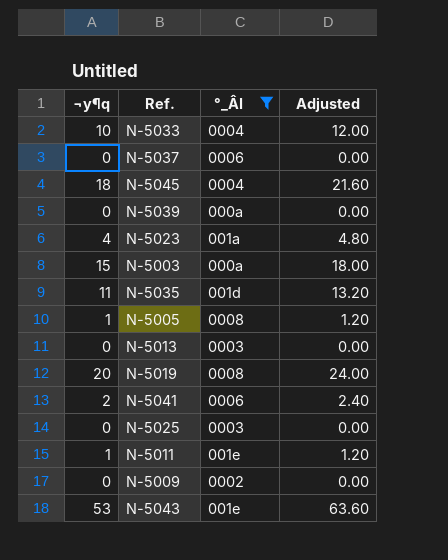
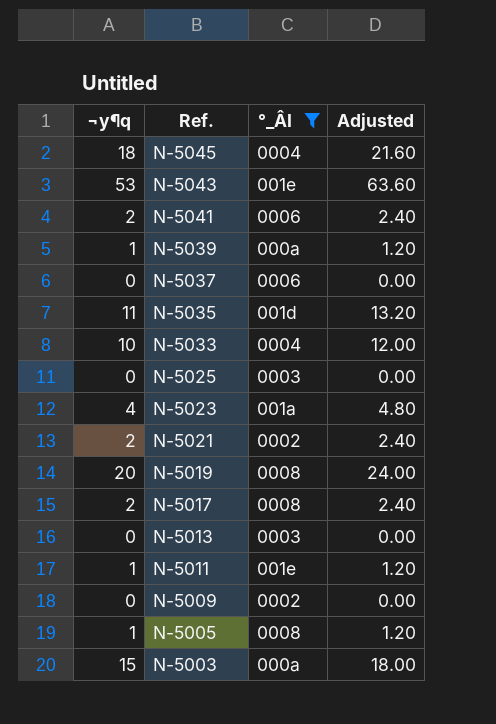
row order: none -> Ref. descending
N-5039 | ¬y¶q: 0 -> 1
N-5039 | Adjusted: 0.00 -> 1.20
row N-5021: none -> 2 | 0002 | 2.40
row N-5017: none -> 2 | 0008 | 2.40

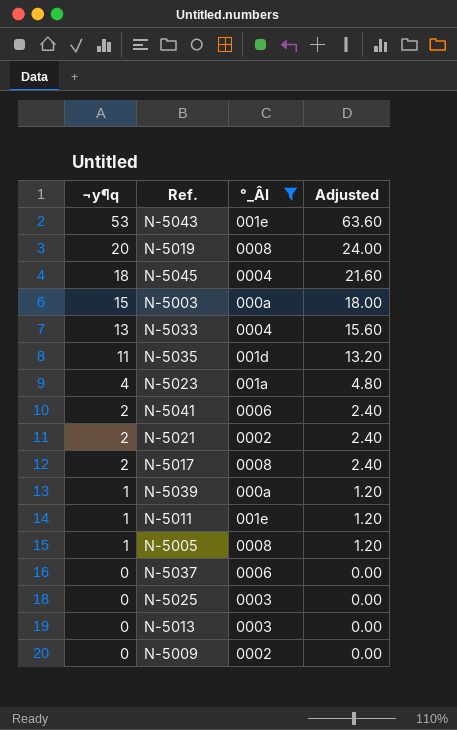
row order: Ref. descending -> ¬y¶q descending
N-5033 | ¬y¶q: 10 -> 13
N-5033 | Adjusted: 12.00 -> 15.60

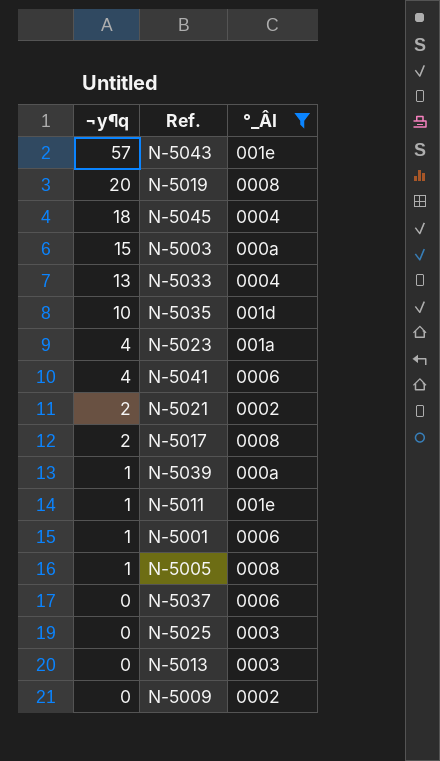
column Adjusted | formula: [¬y¶q] * 1.2 -> none
N-5043 | ¬y¶q: 53 -> 57
N-5035 | ¬y¶q: 11 -> 10
N-5041 | ¬y¶q: 2 -> 4
row N-5001: none -> 1 | 0006

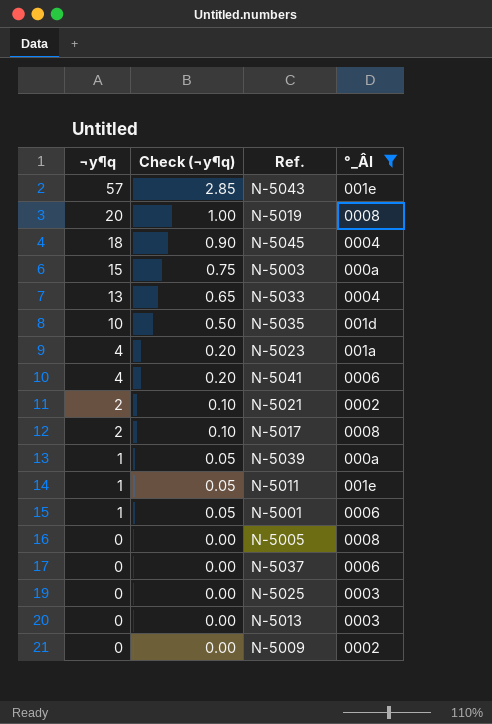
column Check (¬y¶q) | formula: none -> [¬y¶q] * 0.05
N-5005 | ¬y¶q: 1 -> 0

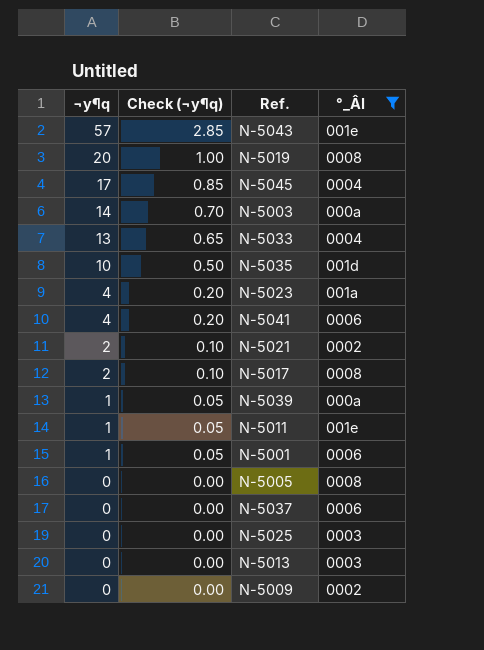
N-5045 | ¬y¶q: 18 -> 17
N-5045 | Check (¬y¶q): 0.90 -> 0.85
N-5003 | ¬y¶q: 15 -> 14
N-5003 | Check (¬y¶q): 0.75 -> 0.70

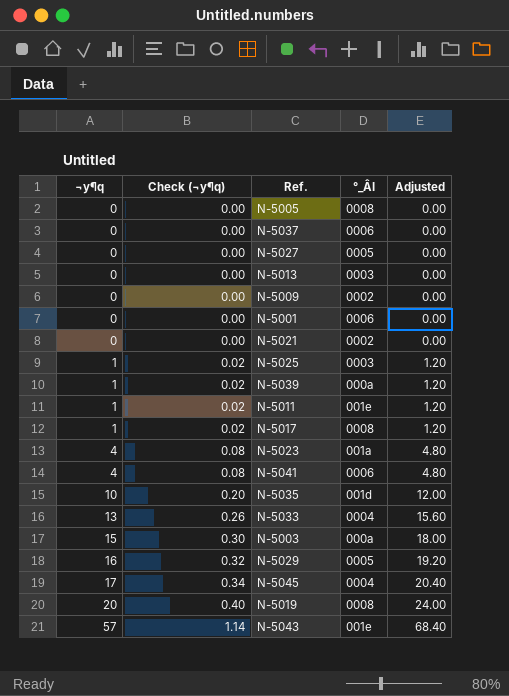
filter: °_ÂI != 0005 -> none
row order: ¬y¶q descending -> ¬y¶q ascending
column Check (¬y¶q) | formula: [¬y¶q] * 0.05 -> [¬y¶q] * 0.02
column Adjusted | formula: none -> [¬y¶q] * 1.2
N-5001 | ¬y¶q: 1 -> 0
N-5021 | ¬y¶q: 2 -> 0
N-5025 | ¬y¶q: 0 -> 1
N-5017 | ¬y¶q: 2 -> 1
N-5003 | ¬y¶q: 14 -> 15

